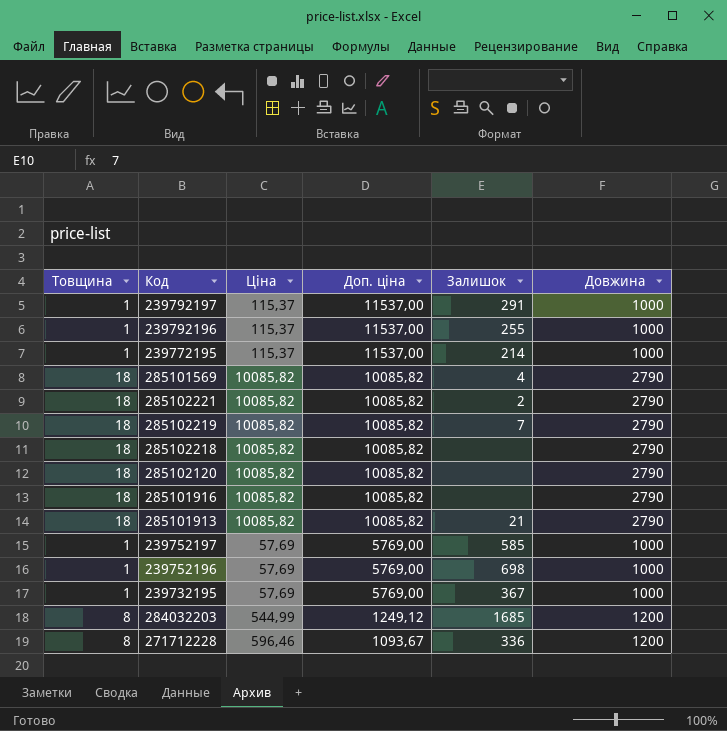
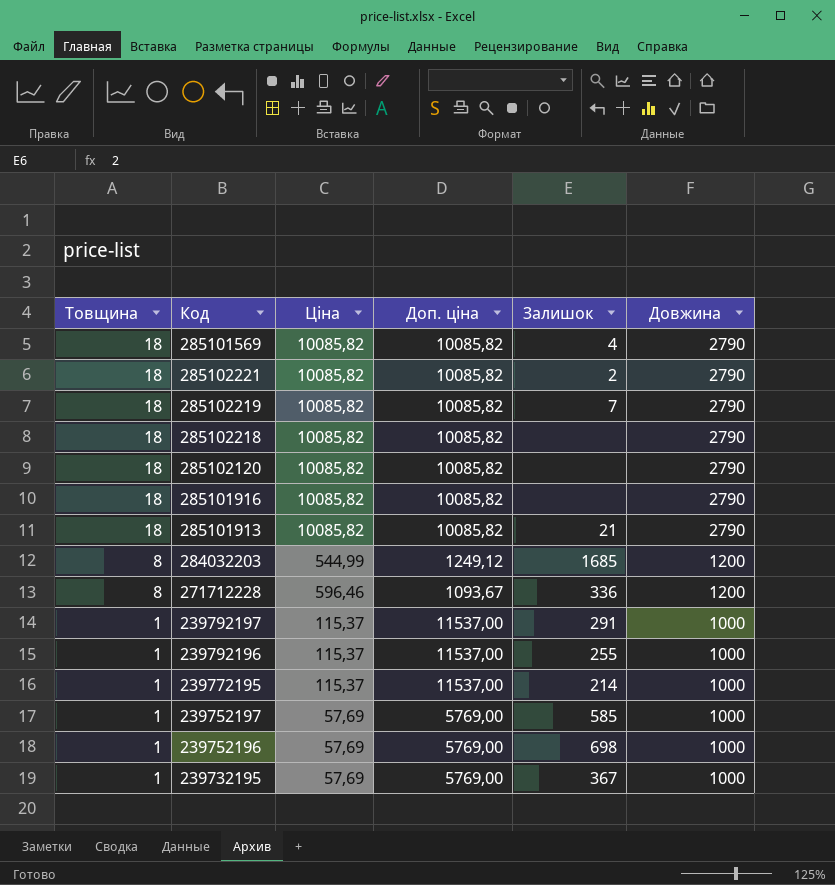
row order: Доп. ціна descending -> Товщина descending

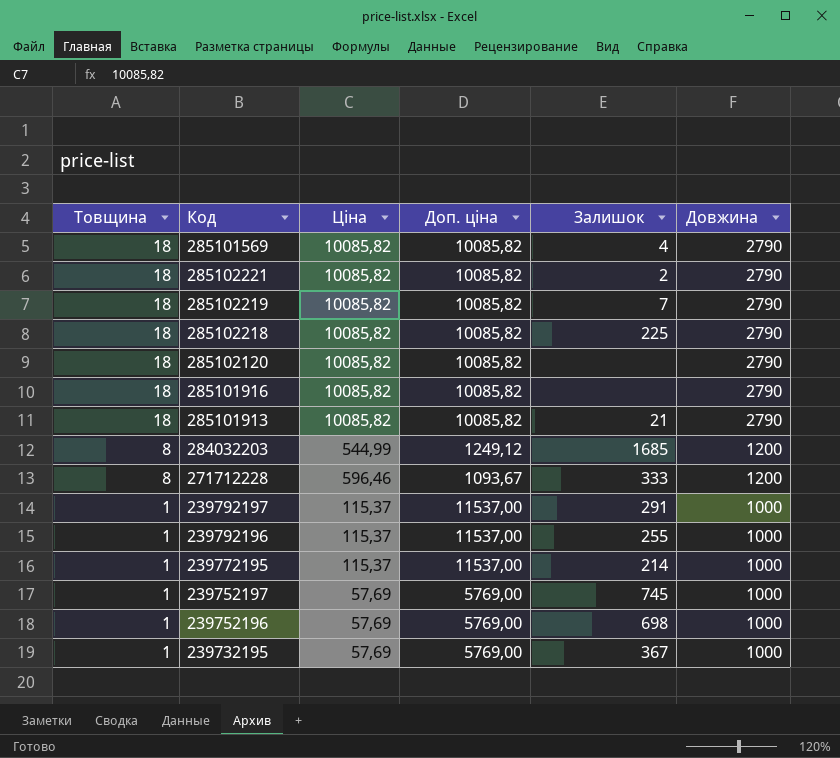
285102218 | Залишок: none -> 225
271712228 | Залишок: 336 -> 333
239752197 | Залишок: 585 -> 745

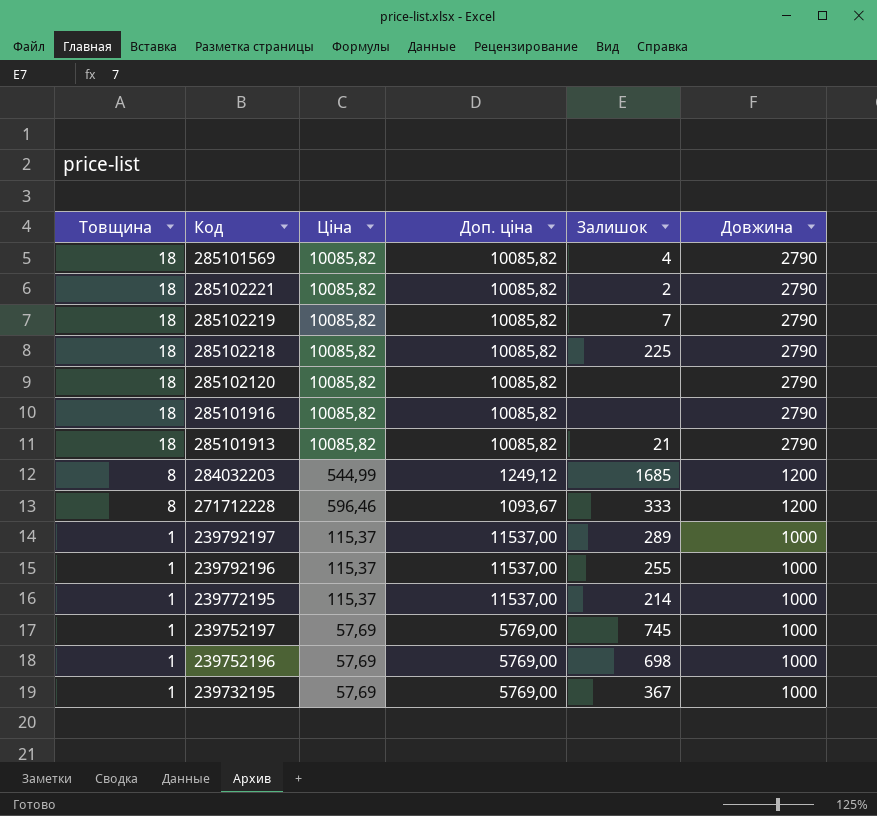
239792197 | Залишок: 291 -> 289

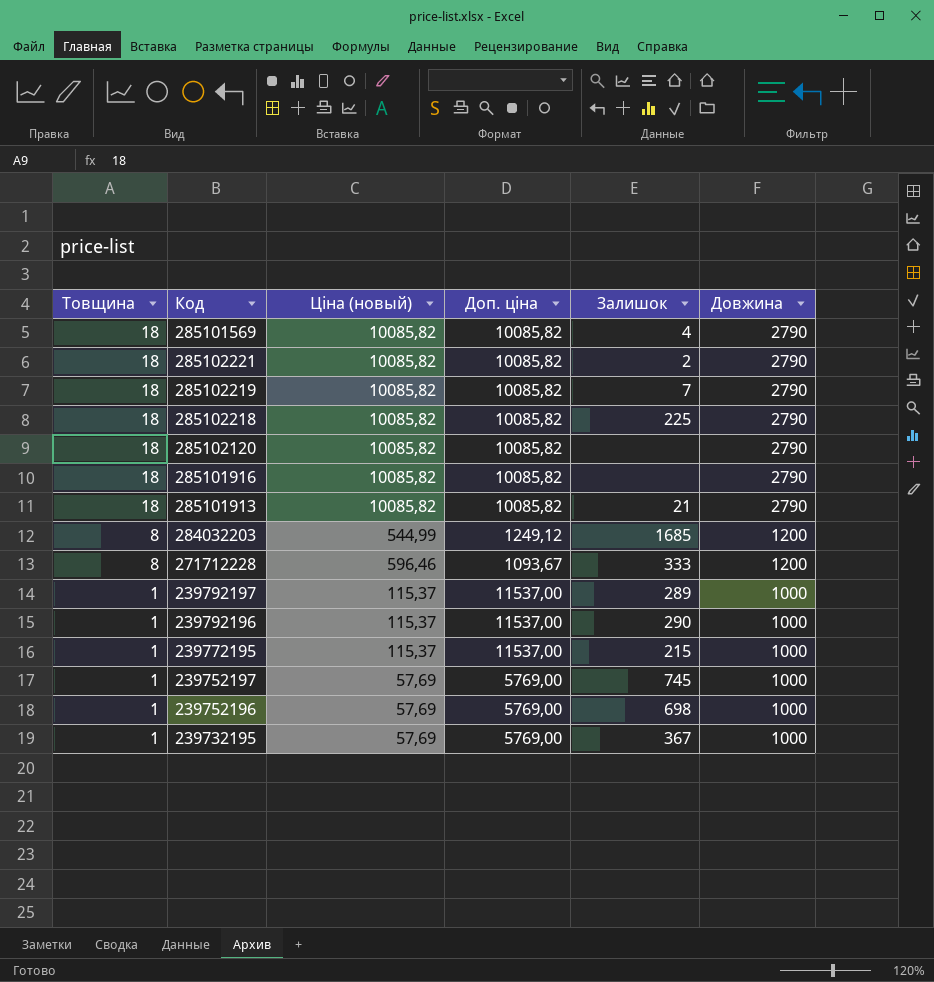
column name: Ціна -> Ціна (новый)
239792196 | Залишок: 255 -> 290
239772195 | Залишок: 214 -> 215

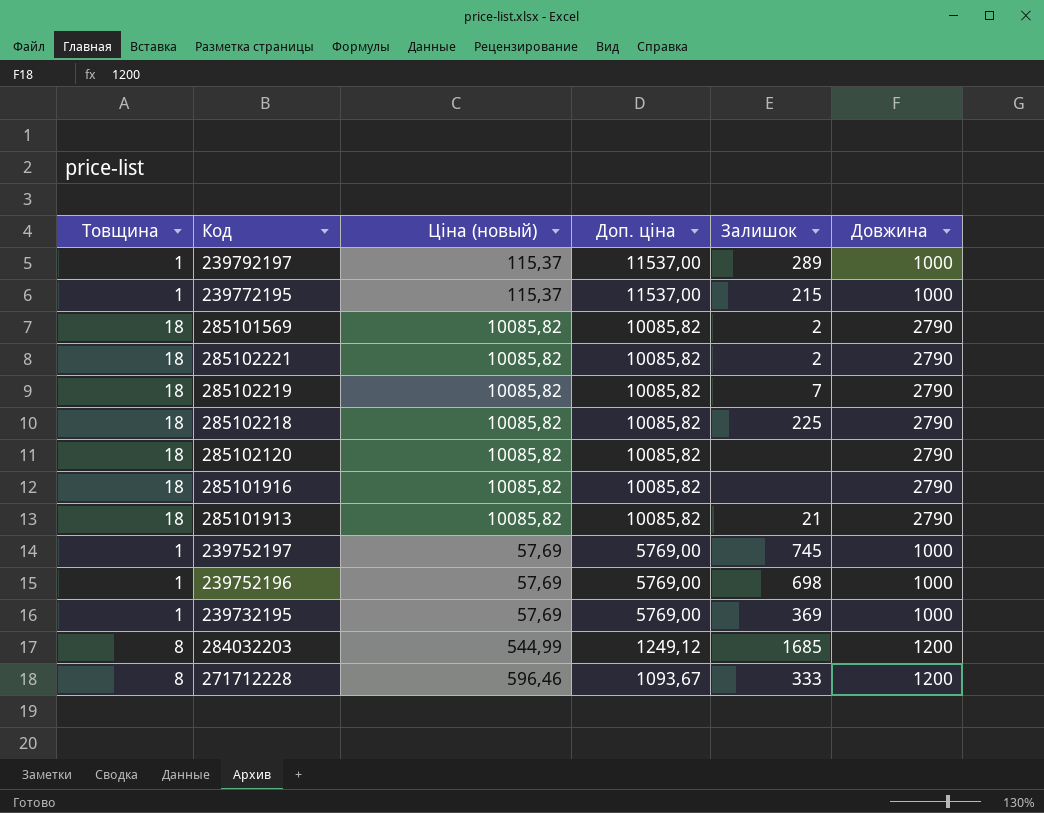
row order: Товщина descending -> Доп. ціна descending
row 239792196: 1 | 115,37 | 11537,00 | 290 | 1000 -> none
285101569 | Залишок: 4 -> 2
239732195 | Залишок: 367 -> 369

